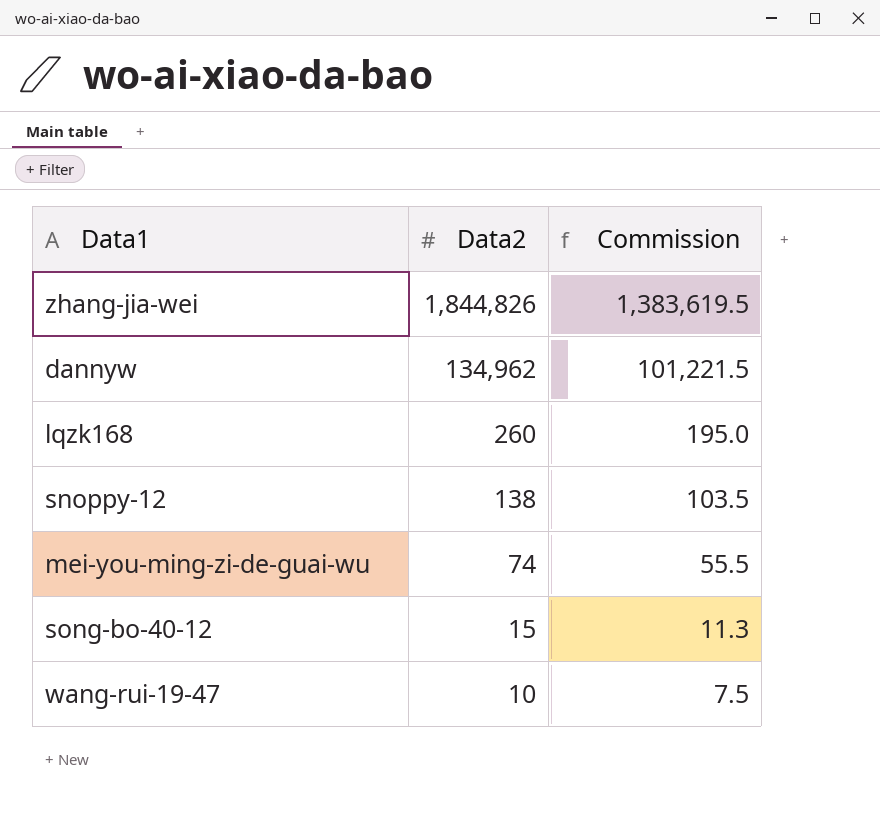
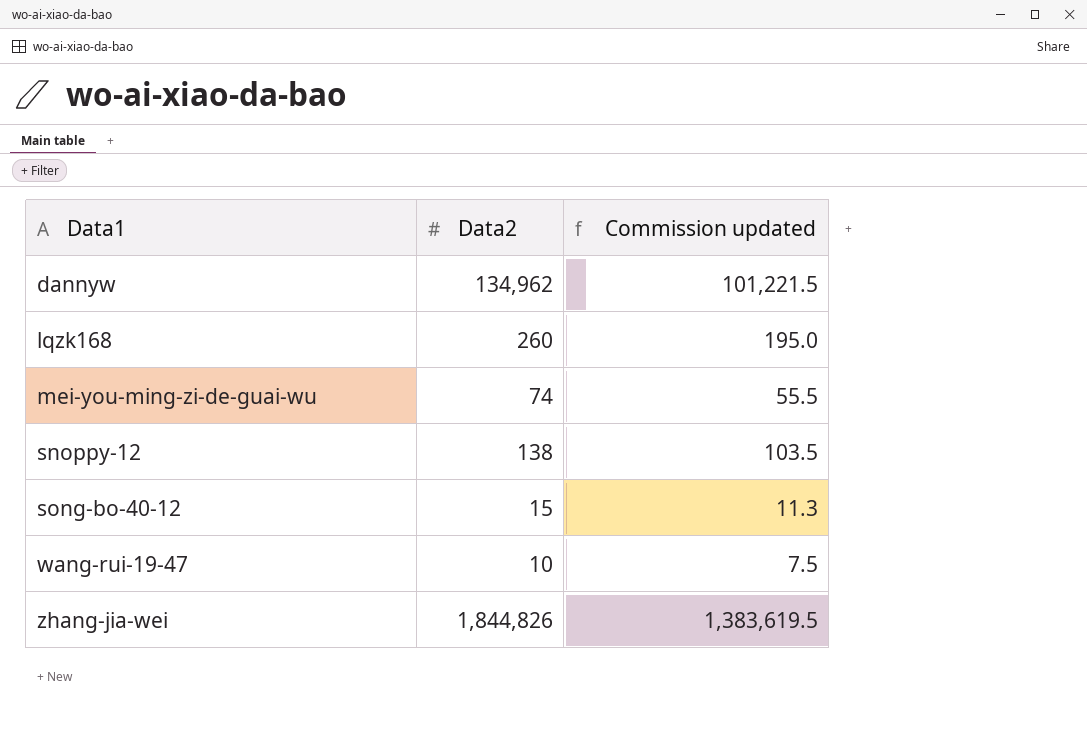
row order: Data2 descending -> Data1 ascending
column name: Commission -> Commission updated

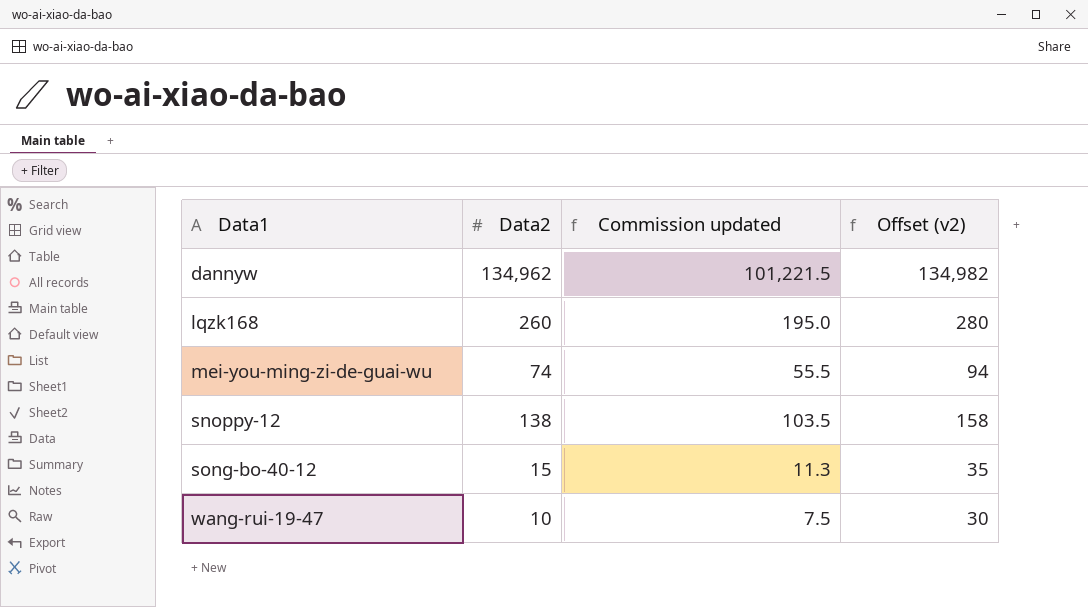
column Offset (v2) | formula: none -> [Data2] + 20
row zhang-jia-wei: 1,844,826 | 1,383,619.5 -> none

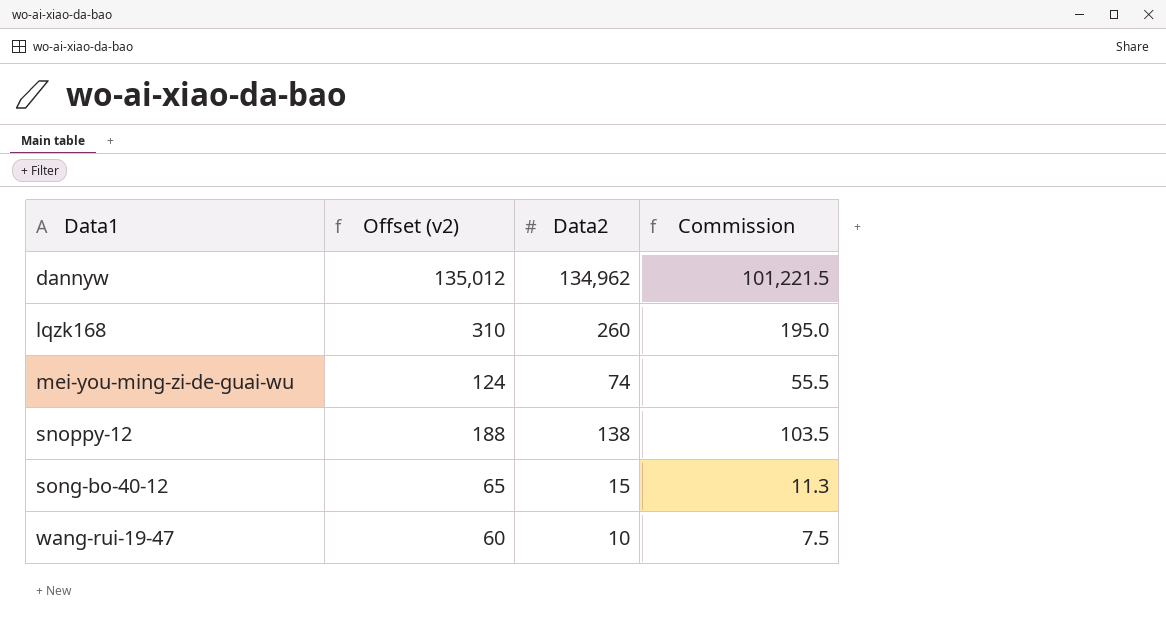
column Offset (v2) | formula: [Data2] + 20 -> [Data2] + 50
column Offset (v2) | position: 4 -> 2
column name: Commission updated -> Commission

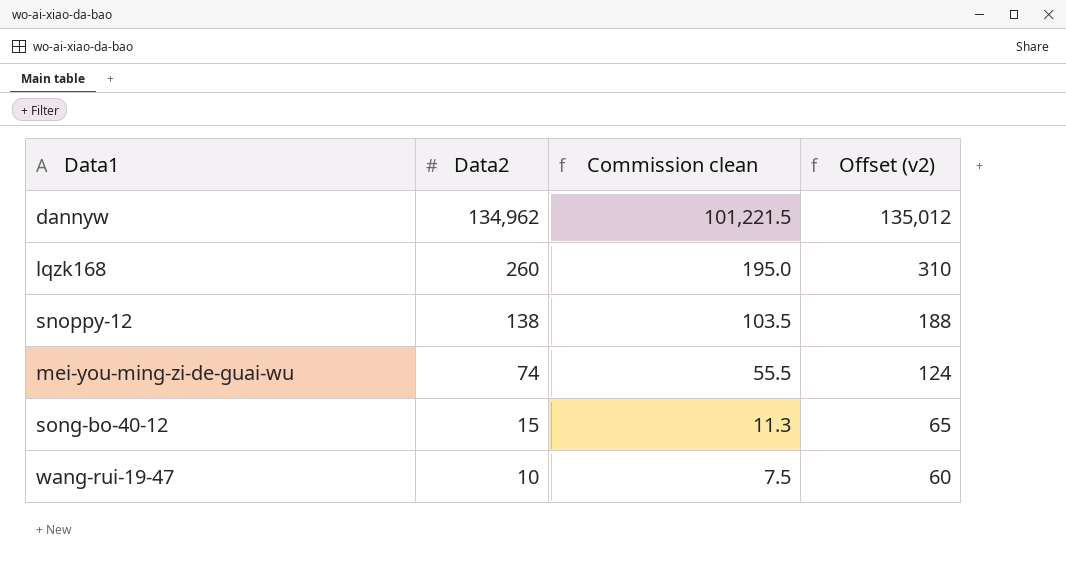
row order: Data1 ascending -> Data2 descending
column name: Commission -> Commission clean
column Offset (v2) | position: 2 -> 4

